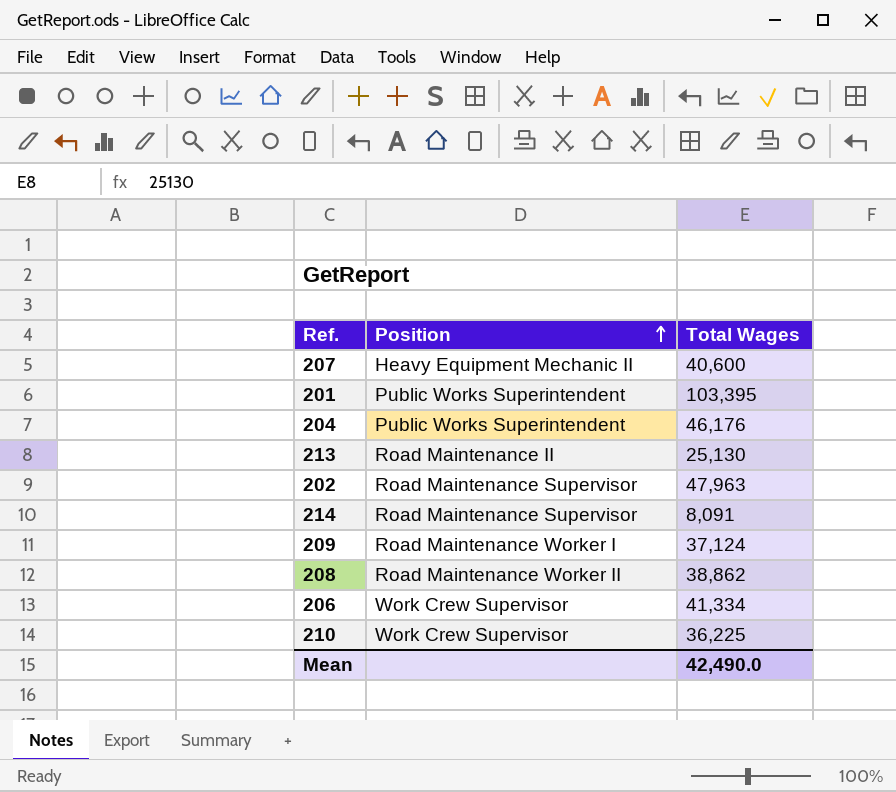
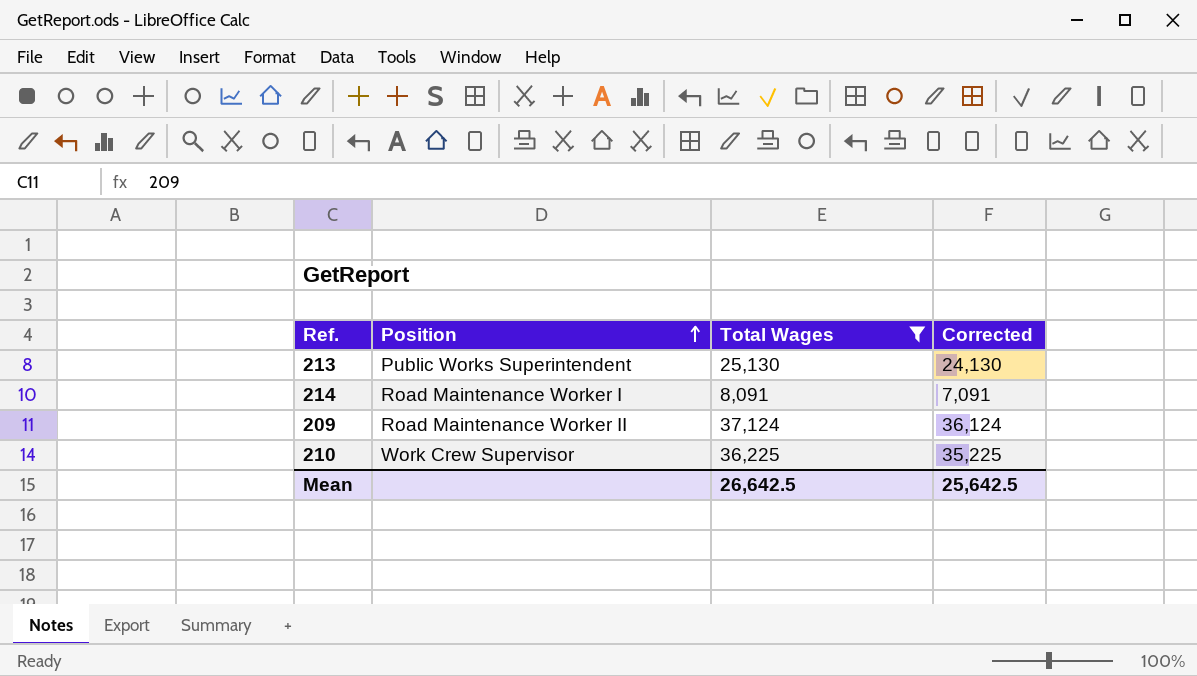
filter: none -> Total Wages <= 37,124
column Corrected | formula: none -> [Total Wages] - 1000
213 | Position: Road Maintenance II -> Public Works Superintendent
214 | Position: Road Maintenance Supervisor -> Road Maintenance Worker I
209 | Position: Road Maintenance Worker I -> Road Maintenance Worker II
Mean | Total Wages: 42,490.0 -> 26,642.5

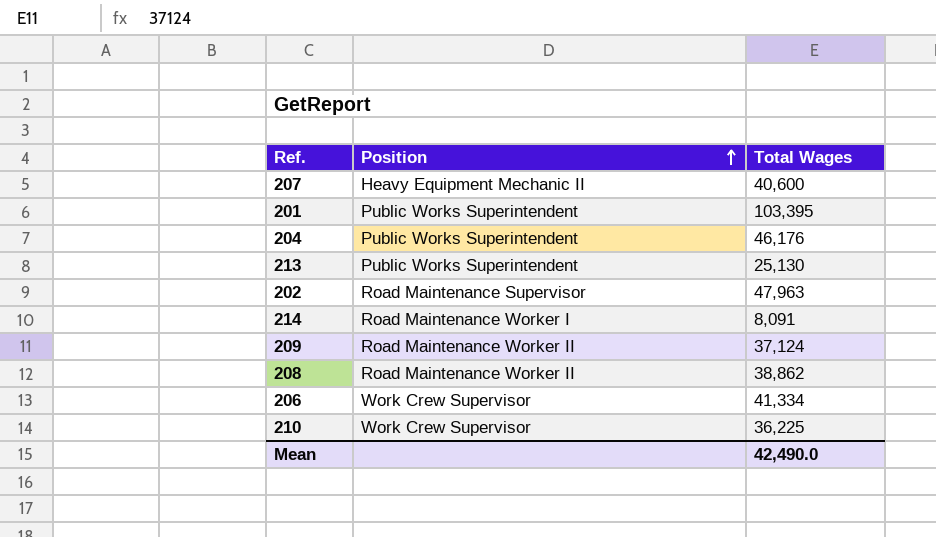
filter: Total Wages <= 37,124 -> none
column Corrected | formula: [Total Wages] - 1000 -> none
Mean | Total Wages: 26,642.5 -> 42,490.0

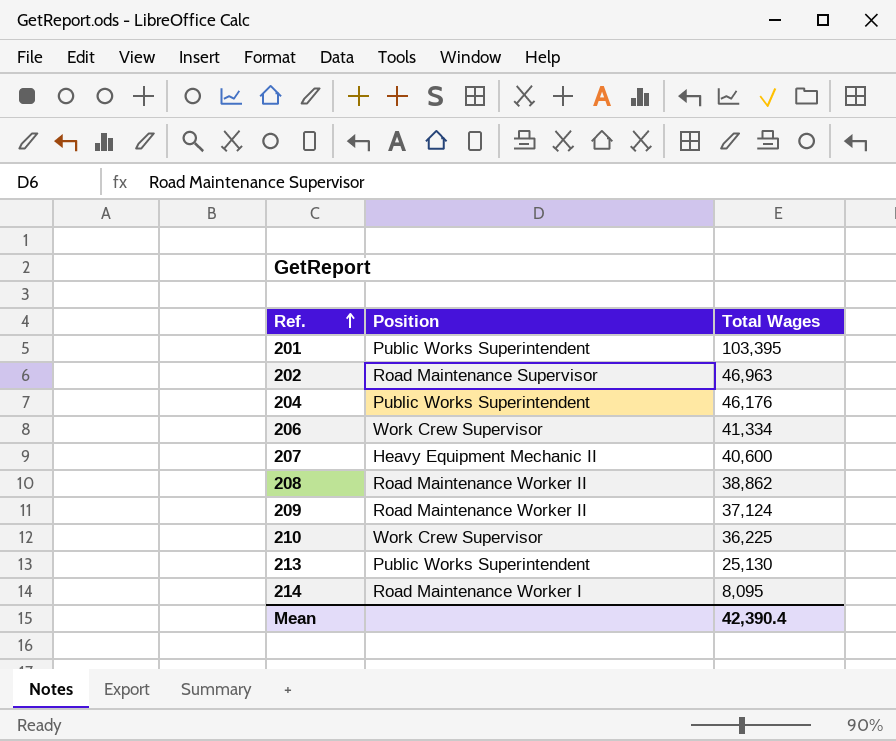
row order: Position ascending -> Ref. ascending
202 | Total Wages: 47,963 -> 46,963
214 | Total Wages: 8,091 -> 8,095
Mean | Total Wages: 42,490.0 -> 42,390.4

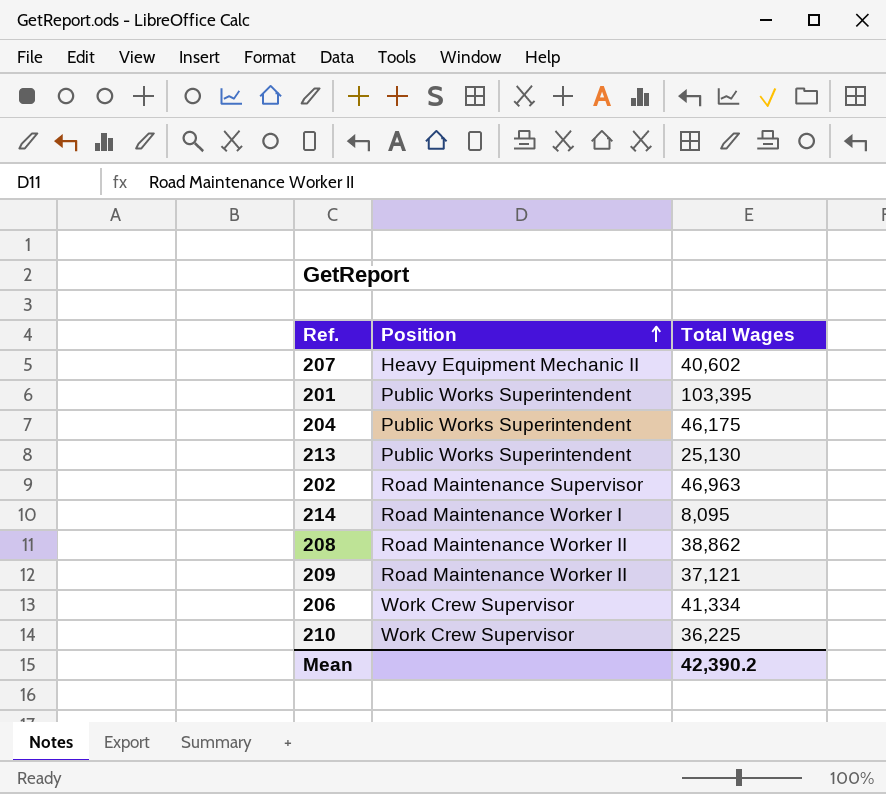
row order: Ref. ascending -> Position ascending
207 | Total Wages: 40,600 -> 40,602
204 | Total Wages: 46,176 -> 46,175
209 | Total Wages: 37,124 -> 37,121
Mean | Total Wages: 42,390.4 -> 42,390.2

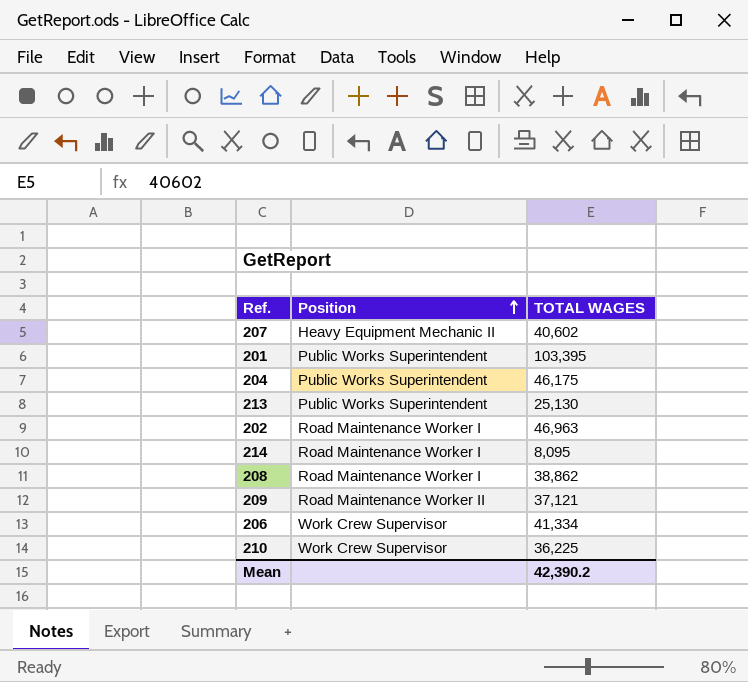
column name: Total Wages -> TOTAL WAGES
202 | Position: Road Maintenance Supervisor -> Road Maintenance Worker I
208 | Position: Road Maintenance Worker II -> Road Maintenance Worker I

